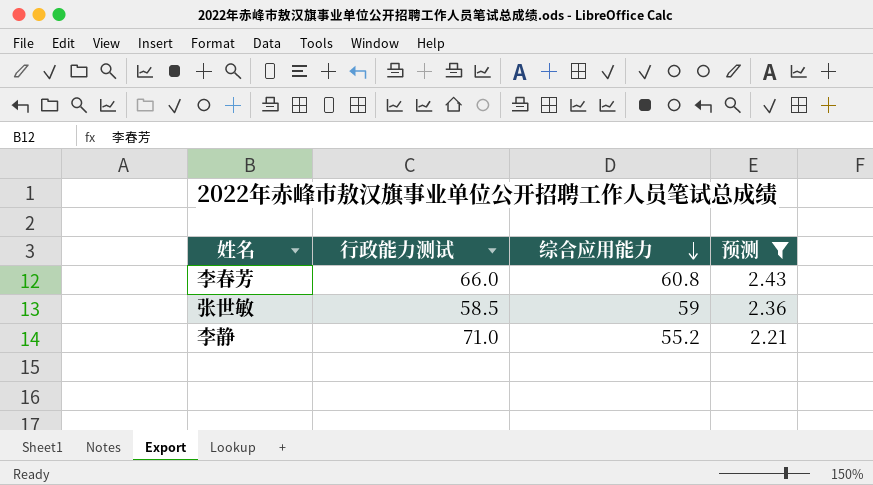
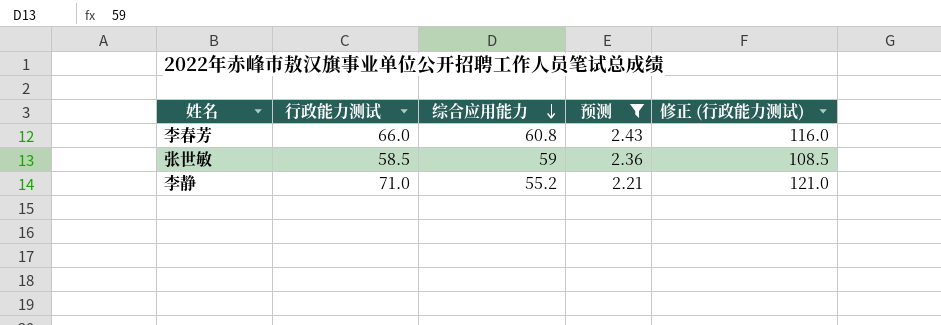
column 修正 (行政能力测试) | formula: none -> [行政能力测试] + 50

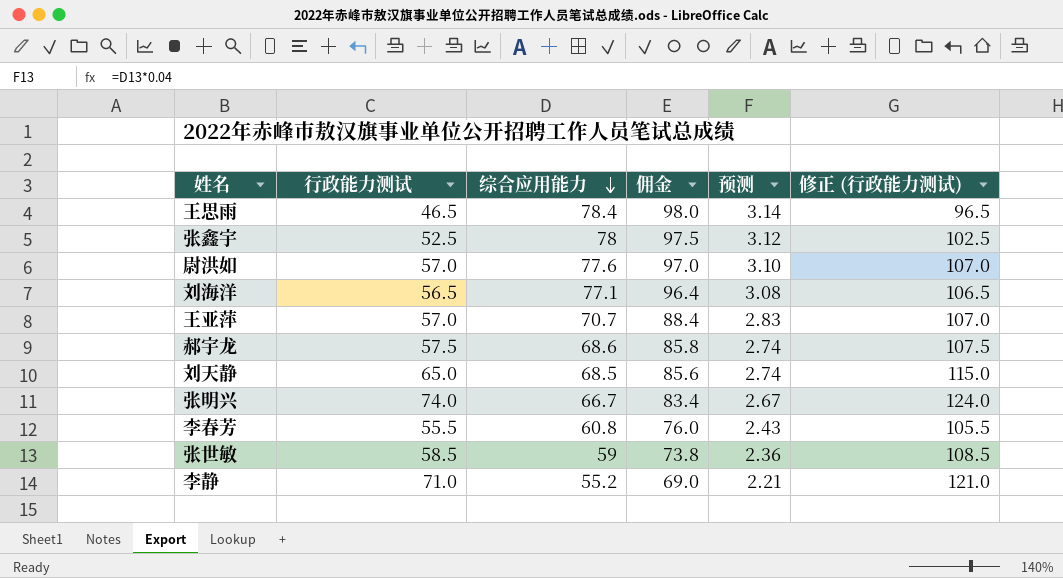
filter: 预测 <= 2.43 -> none
column 佣金 | formula: none -> [综合应用能力] * 1.25
李春芳 | 行政能力测试: 66.0 -> 55.5
李春芳 | 修正 (行政能力测试): 116.0 -> 105.5

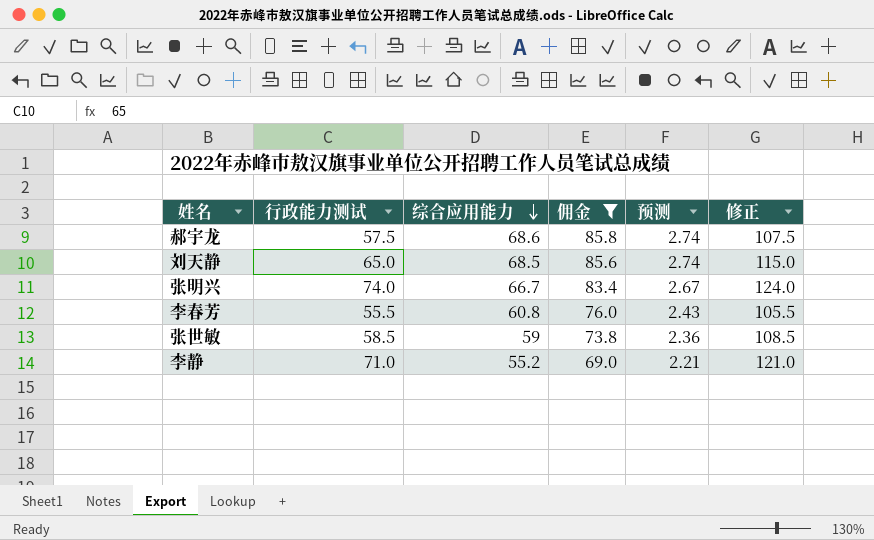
filter: none -> 佣金 <= 85.8
column name: 修正 (行政能力测试) -> 修正

